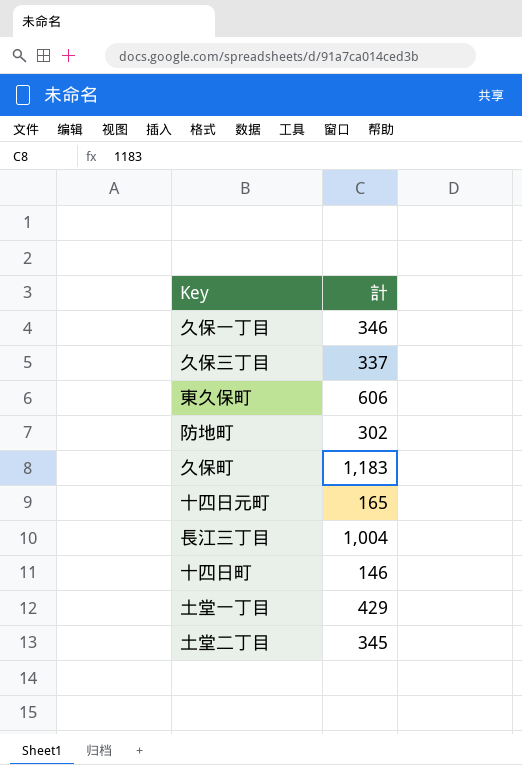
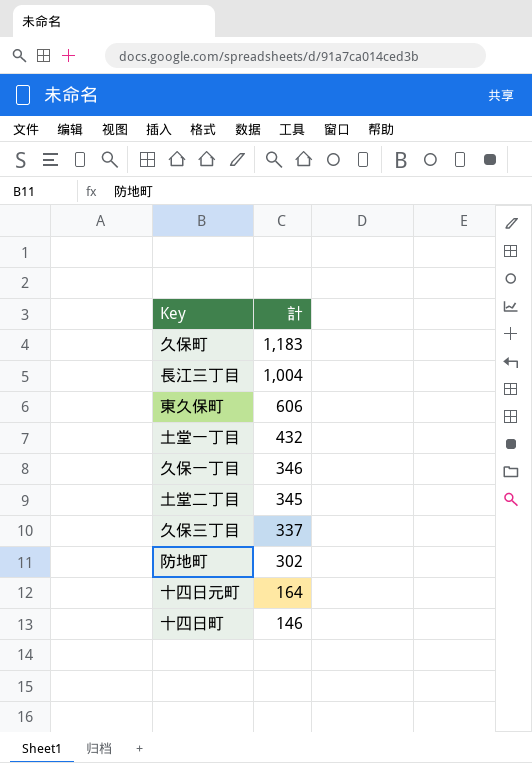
row order: none -> 計 descending
土堂一丁目 | 計: 429 -> 432
十四日元町 | 計: 165 -> 164

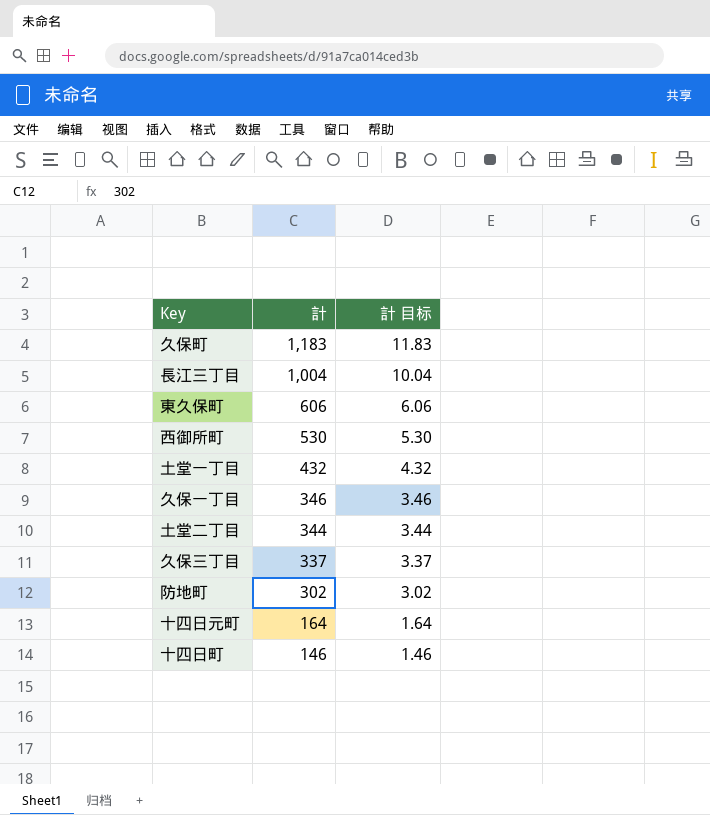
column 計 目标 | formula: none -> [計] * 0.01
row 西御所町: none -> 530 | 5.30
土堂二丁目 | 計: 345 -> 344

